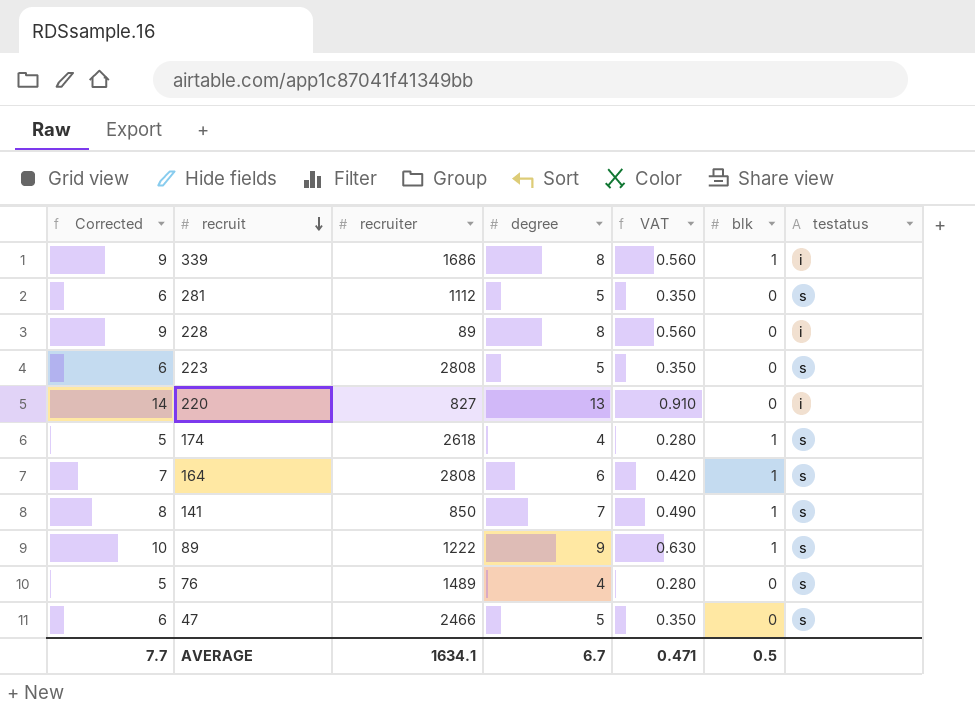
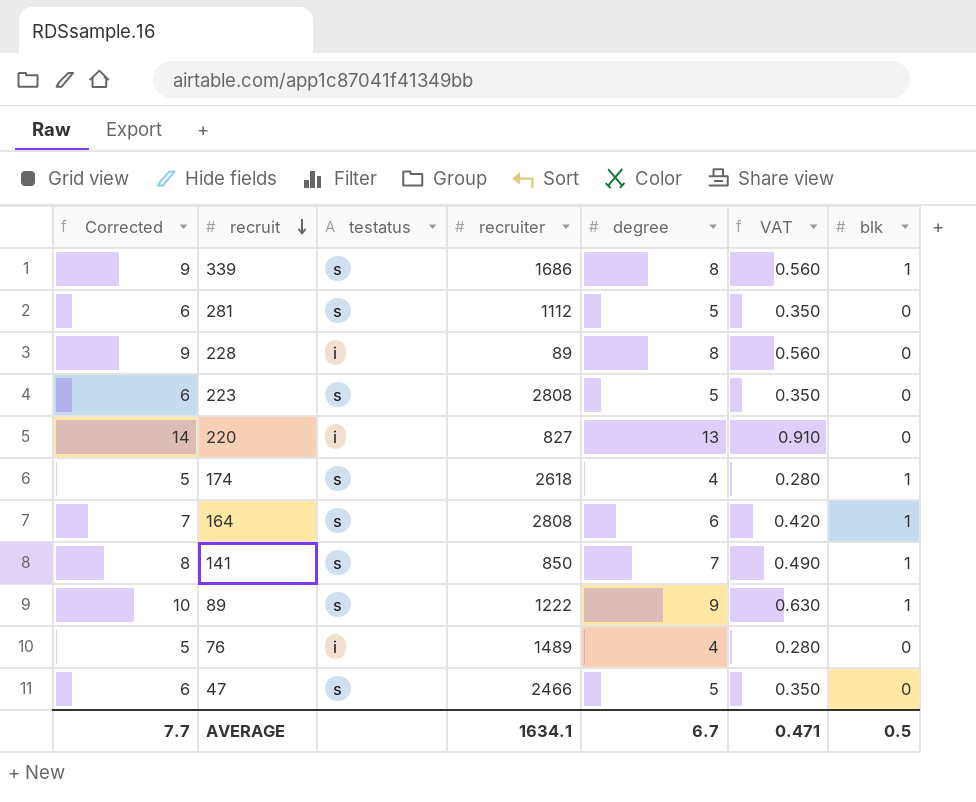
column testatus | position: 7 -> 3
339 | testatus: i -> s
76 | testatus: s -> i

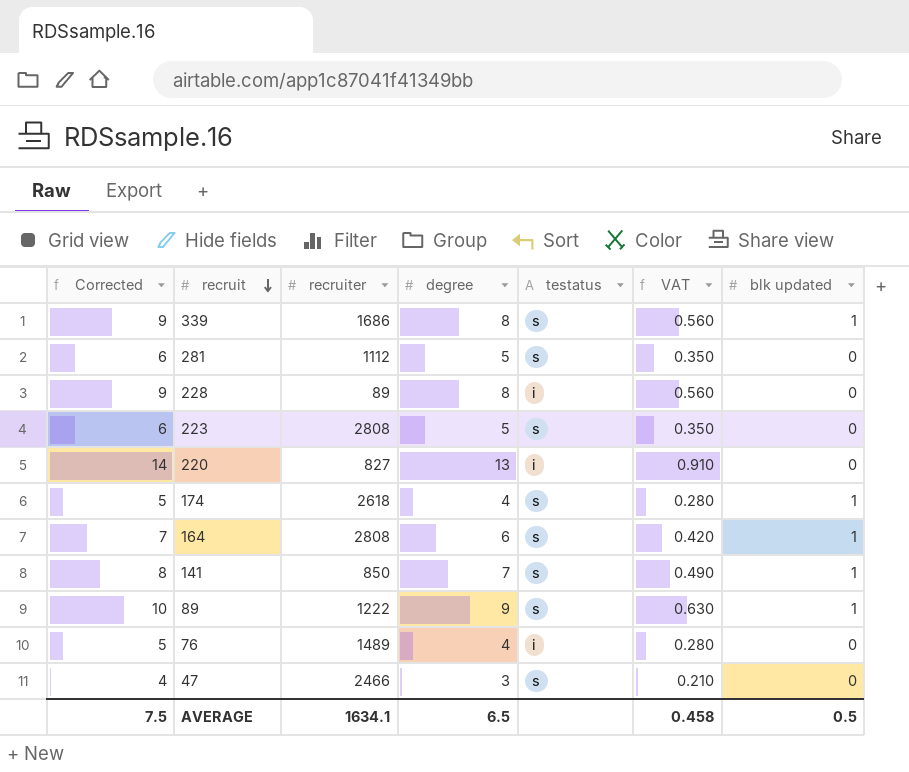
column testatus | position: 3 -> 5
column name: blk -> blk updated
47 | Corrected: 6 -> 4
47 | degree: 5 -> 3
47 | VAT: 0.350 -> 0.210
AVERAGE | Corrected: 7.7 -> 7.5
AVERAGE | degree: 6.7 -> 6.5
AVERAGE | VAT: 0.471 -> 0.458

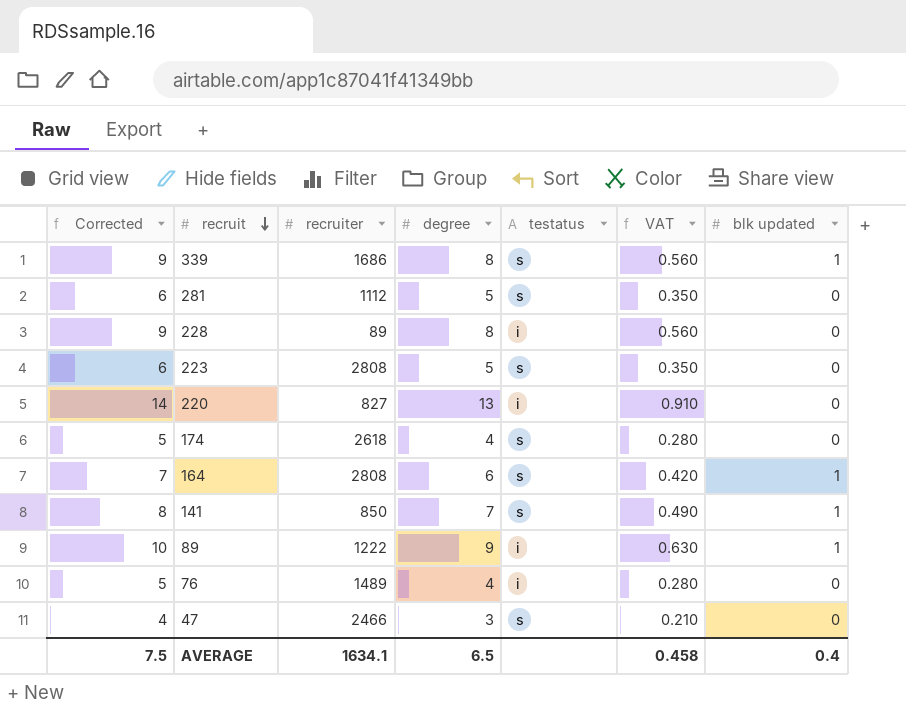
174 | blk updated: 1 -> 0
89 | testatus: s -> i
AVERAGE | blk updated: 0.5 -> 0.4

